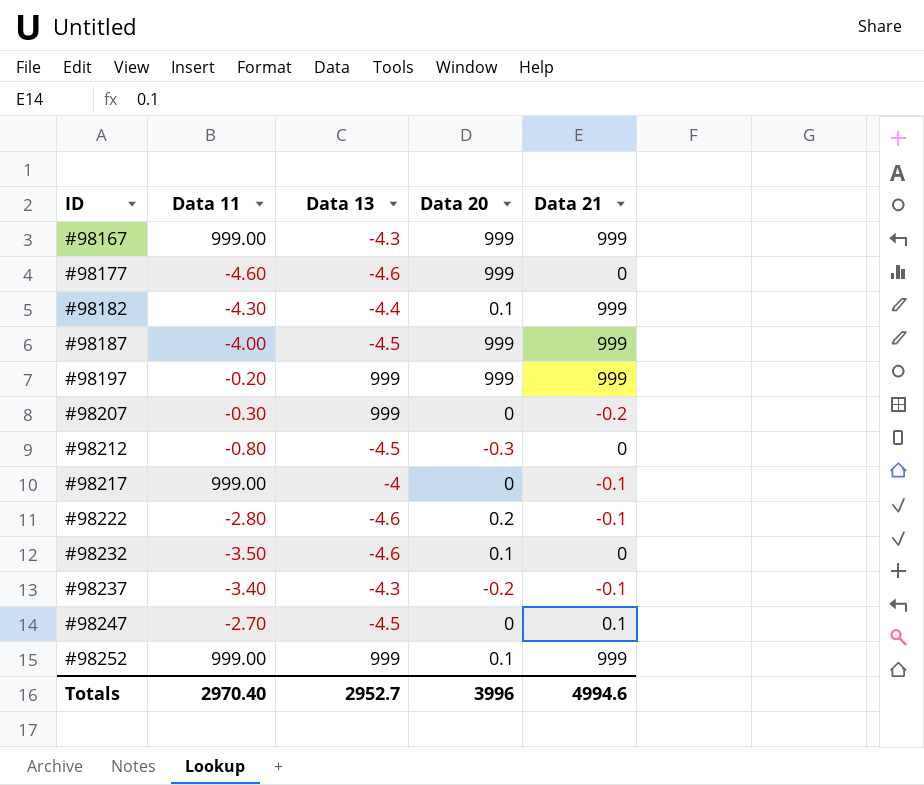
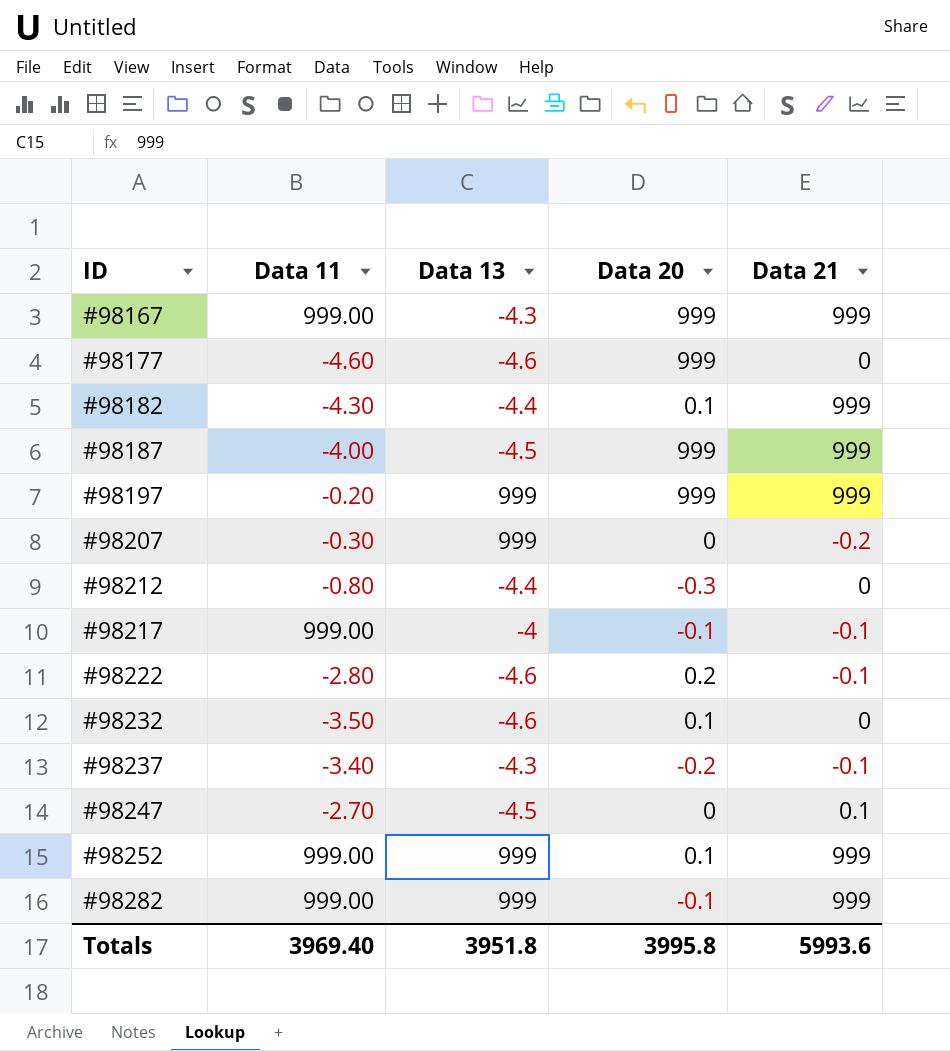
#98212 | Data 13: -4.5 -> -4.4
#98217 | Data 20: 0 -> -0.1
row #98282: none -> 999.00 | 999 | -0.1 | 999
Totals | Data 11: 2970.40 -> 3969.40
Totals | Data 13: 2952.7 -> 3951.8
Totals | Data 20: 3996 -> 3995.8
Totals | Data 21: 4994.6 -> 5993.6

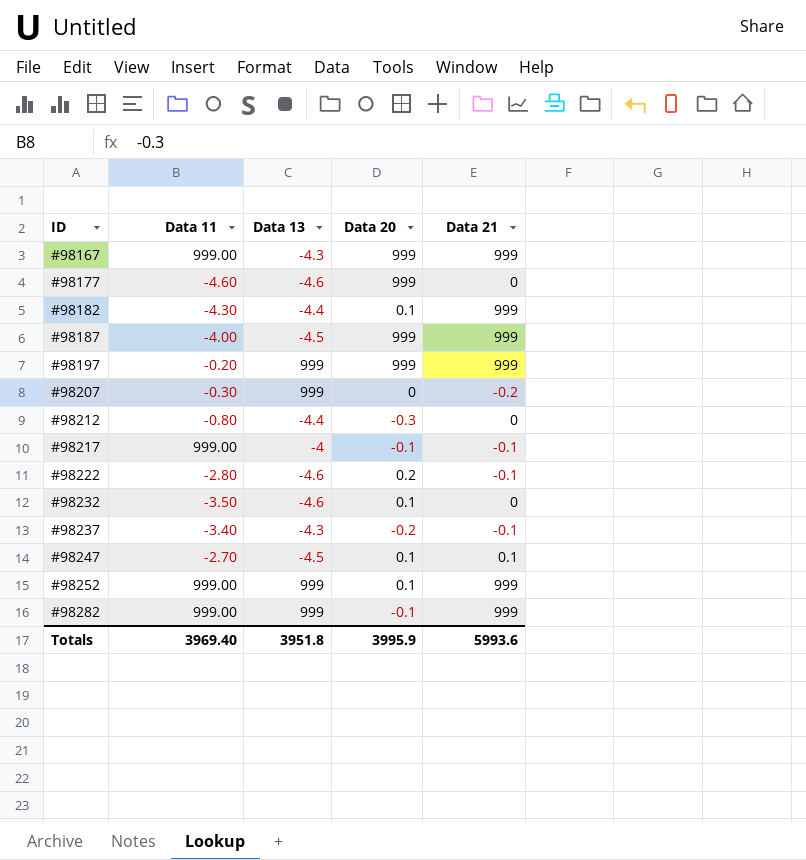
#98247 | Data 20: 0 -> 0.1
Totals | Data 20: 3995.8 -> 3995.9

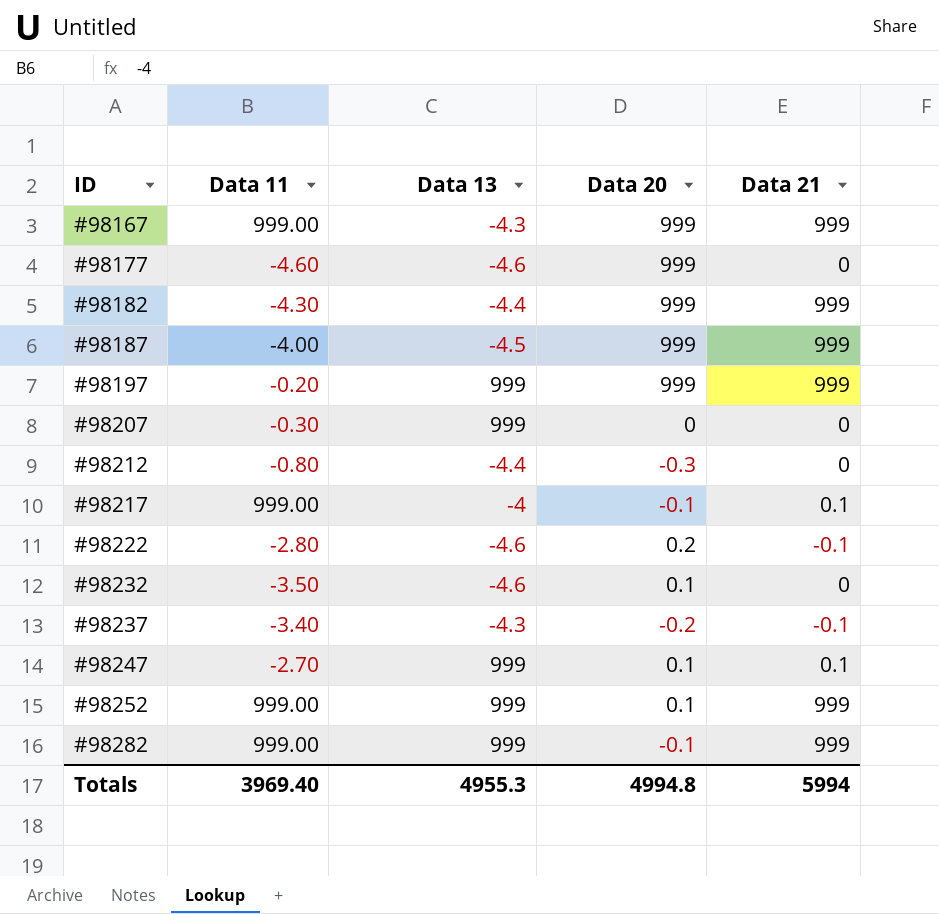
#98182 | Data 20: 0.1 -> 999
#98207 | Data 21: -0.2 -> 0
#98217 | Data 21: -0.1 -> 0.1
#98247 | Data 13: -4.5 -> 999
Totals | Data 13: 3951.8 -> 4955.3
Totals | Data 20: 3995.9 -> 4994.8
Totals | Data 21: 5993.6 -> 5994

